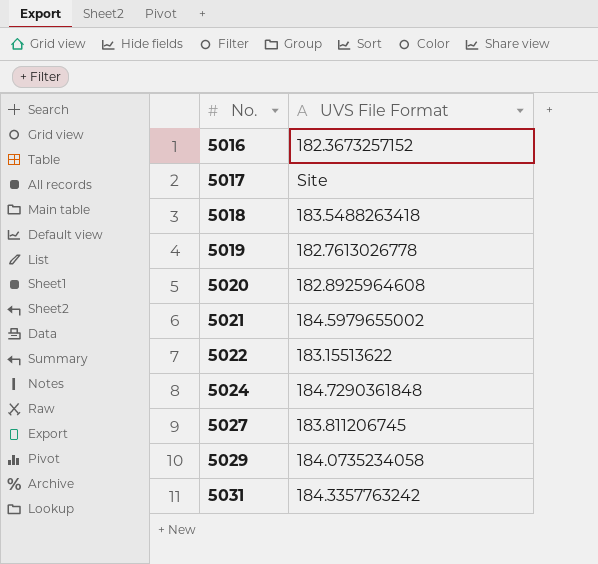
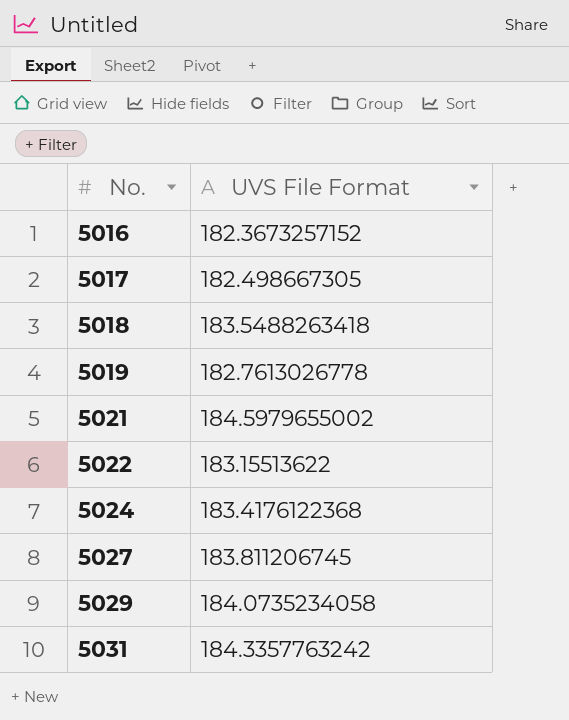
row 5020: 182.8925964608 -> none
5017 | UVS File Format: Site -> 182.498667305
5024 | UVS File Format: 184.7290361848 -> 183.4176122368

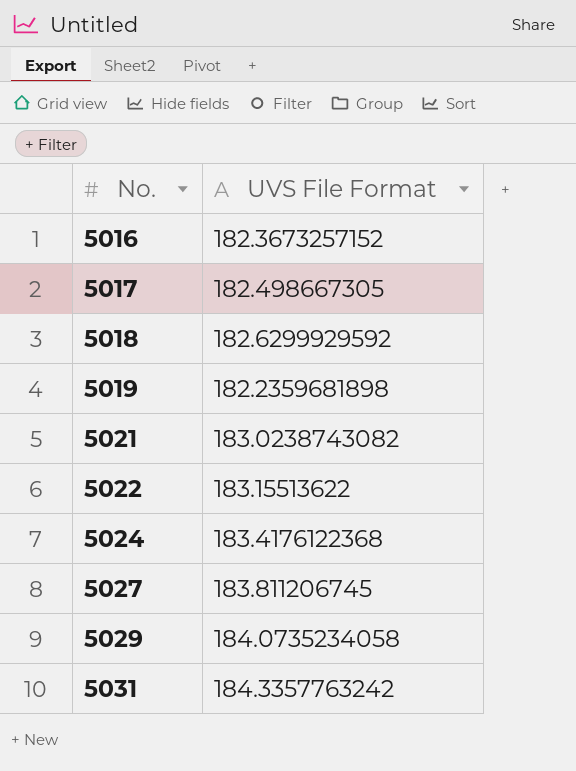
5018 | UVS File Format: 183.5488263418 -> 182.6299929592
5019 | UVS File Format: 182.7613026778 -> 182.2359681898
5021 | UVS File Format: 184.5979655002 -> 183.0238743082

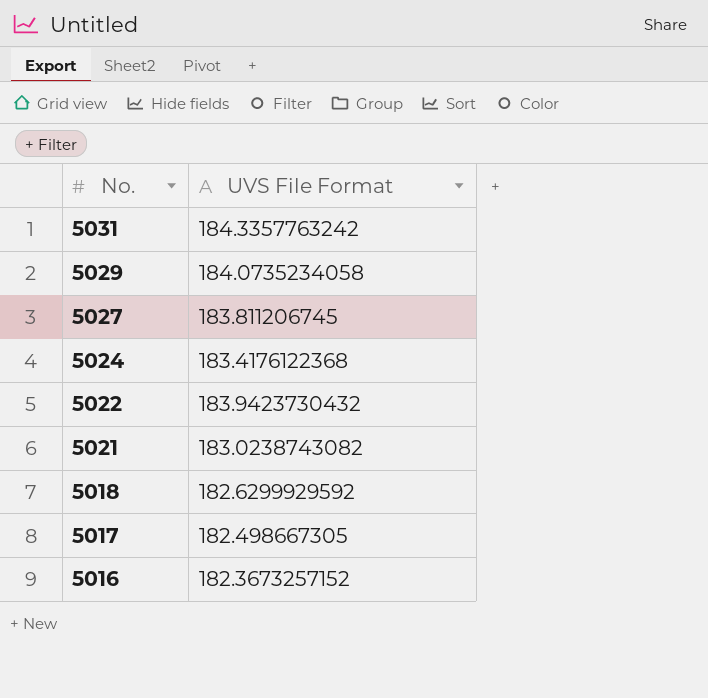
row order: No. ascending -> No. descending
row 5019: 182.2359681898 -> none
5022 | UVS File Format: 183.15513622 -> 183.9423730432

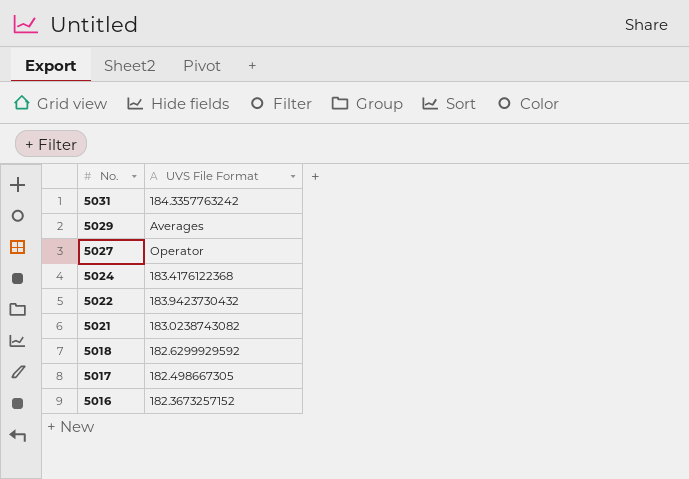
5029 | UVS File Format: 184.0735234058 -> Averages
5027 | UVS File Format: 183.811206745 -> Operator

